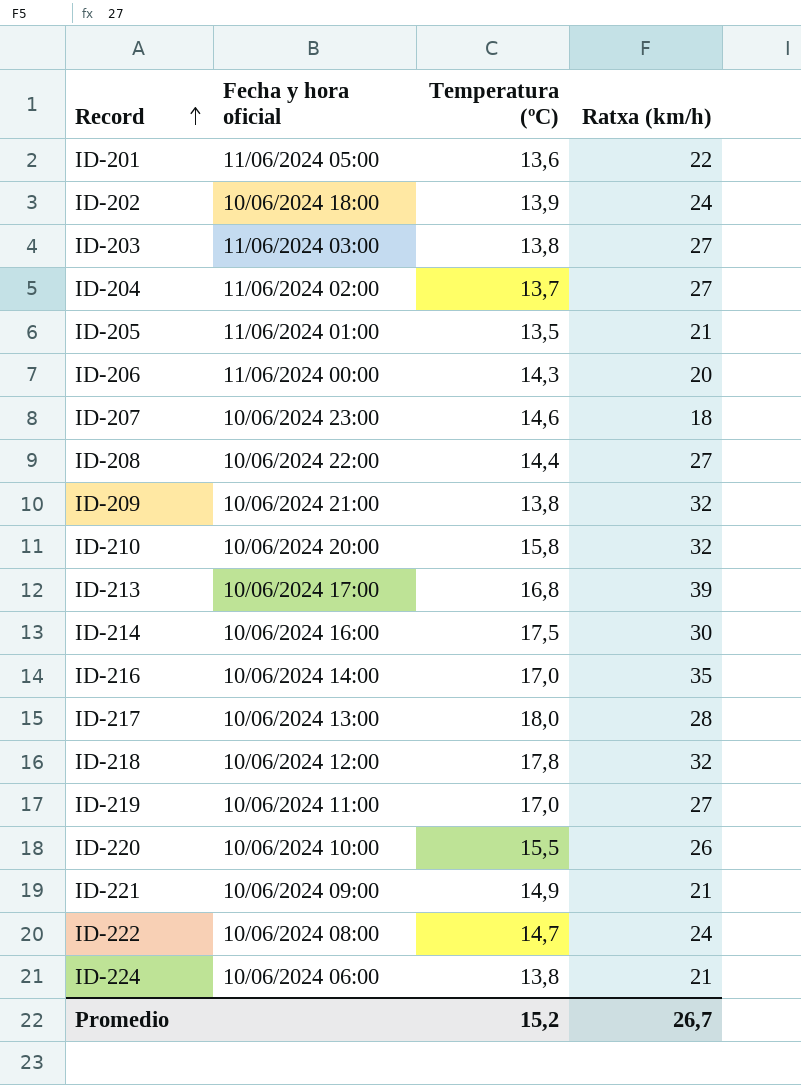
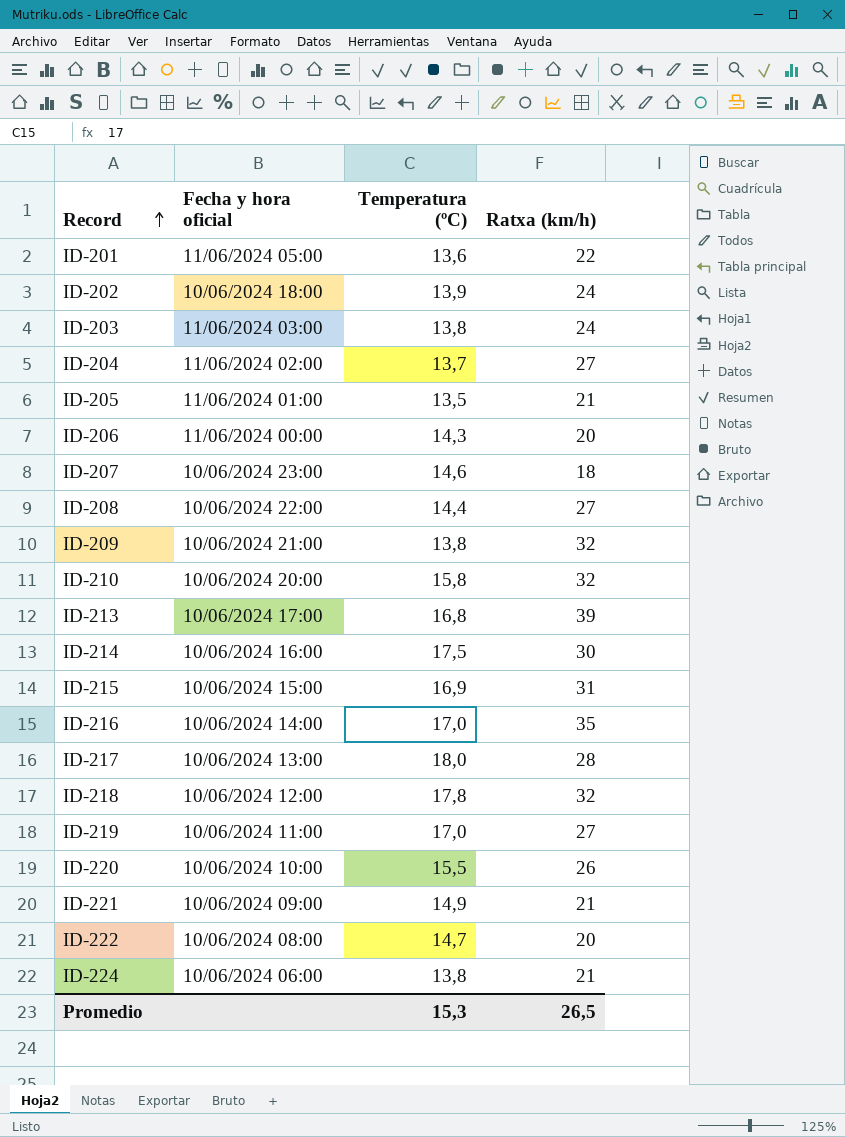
ID-203 | Ratxa (km/h): 27 -> 24
row ID-215: none -> 10/06/2024 15:00 | 16,9 | 31
ID-222 | Ratxa (km/h): 24 -> 20
Promedio | Temperatura (ºC): 15,2 -> 15,3
Promedio | Ratxa (km/h): 26,7 -> 26,5

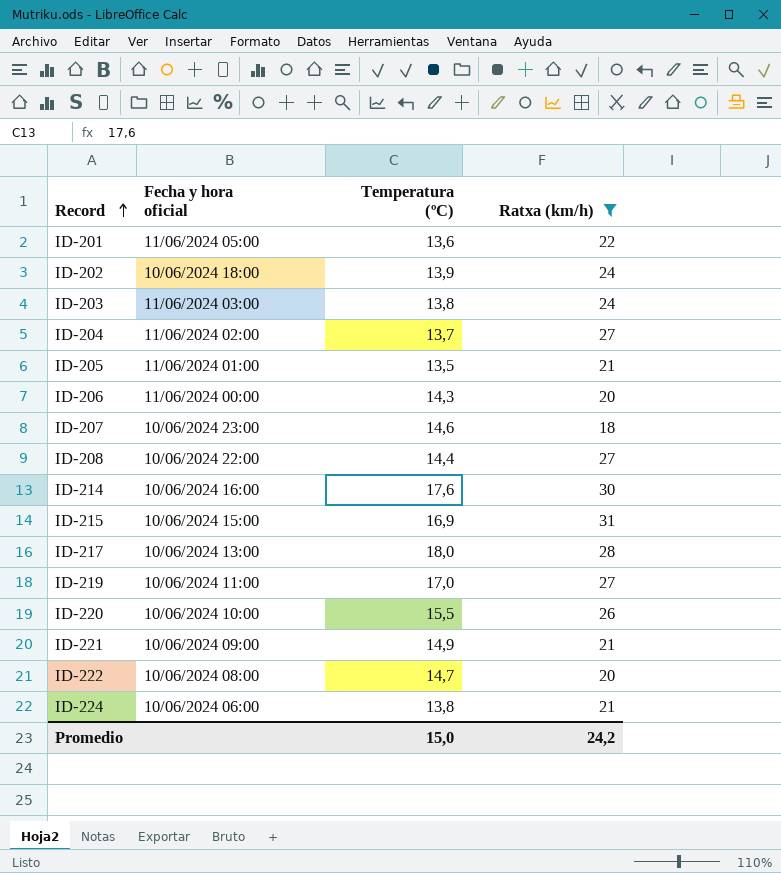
filter: none -> Ratxa (km/h) <= 31
ID-214 | Temperatura (ºC): 17,5 -> 17,6
Promedio | Temperatura (ºC): 15,3 -> 15,0
Promedio | Ratxa (km/h): 26,5 -> 24,2

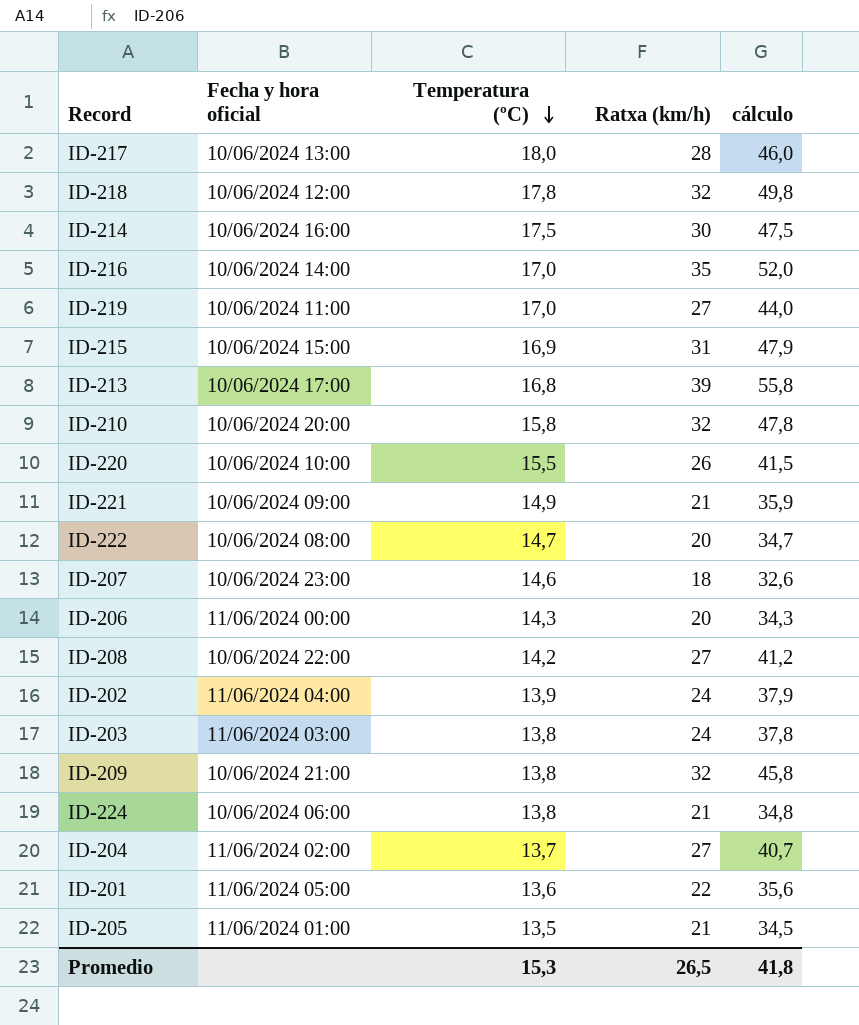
filter: Ratxa (km/h) <= 31 -> none
row order: Record ascending -> Temperatura (ºC) descending
column cálculo | formula: none -> [Temperatura (ºC)] + [Ratxa (km/h)]
ID-214 | Temperatura (ºC): 17,6 -> 17,5
ID-208 | Temperatura (ºC): 14,4 -> 14,2
ID-202 | Fecha y hora oficial: 10/06/2024 18:00 -> 11/06/2024 04:00
Promedio | Temperatura (ºC): 15,0 -> 15,3
Promedio | Ratxa (km/h): 24,2 -> 26,5

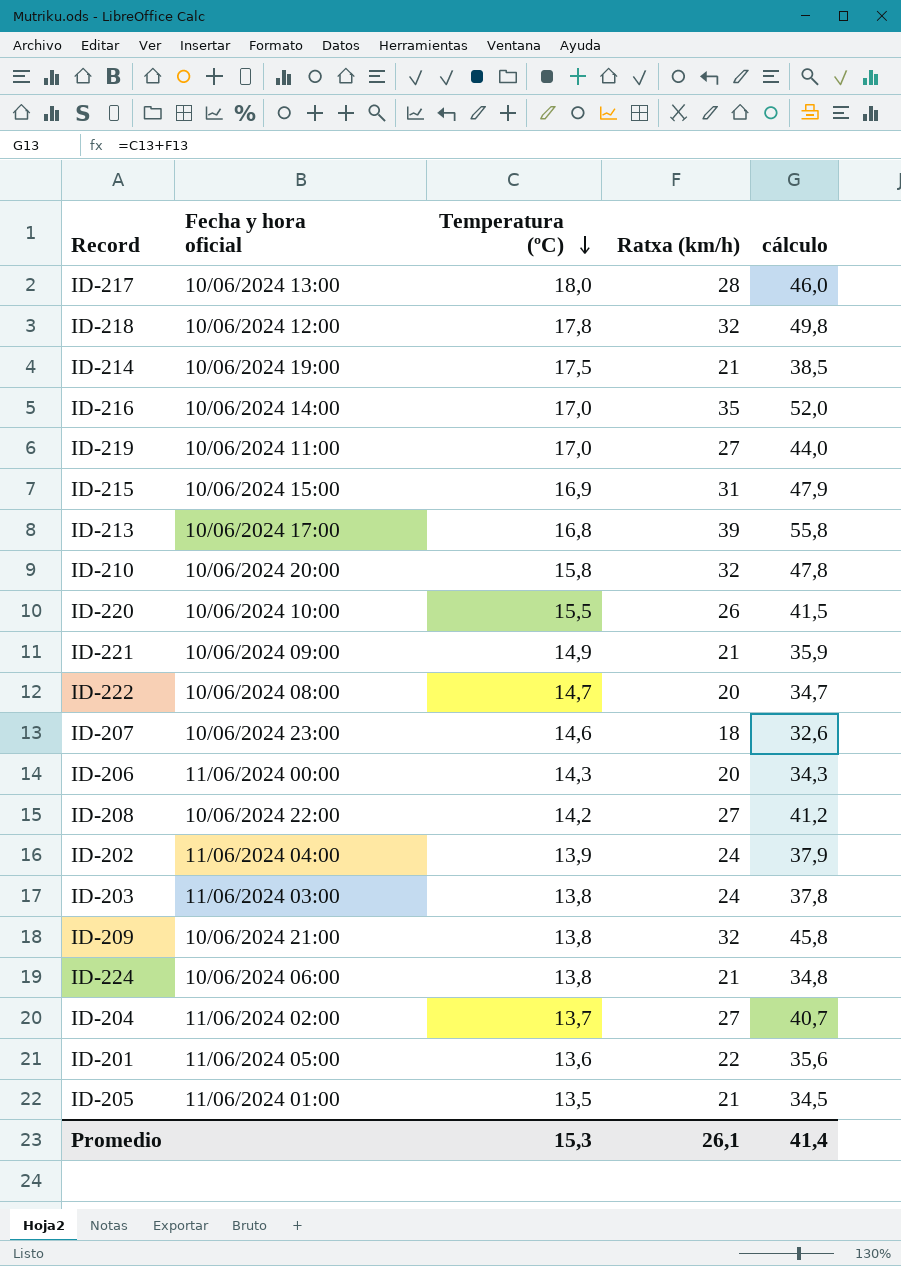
ID-214 | Fecha y hora oficial: 10/06/2024 16:00 -> 10/06/2024 19:00
ID-214 | Ratxa (km/h): 30 -> 21
ID-214 | cálculo: 47,5 -> 38,5
Promedio | Ratxa (km/h): 26,5 -> 26,1
Promedio | cálculo: 41,8 -> 41,4

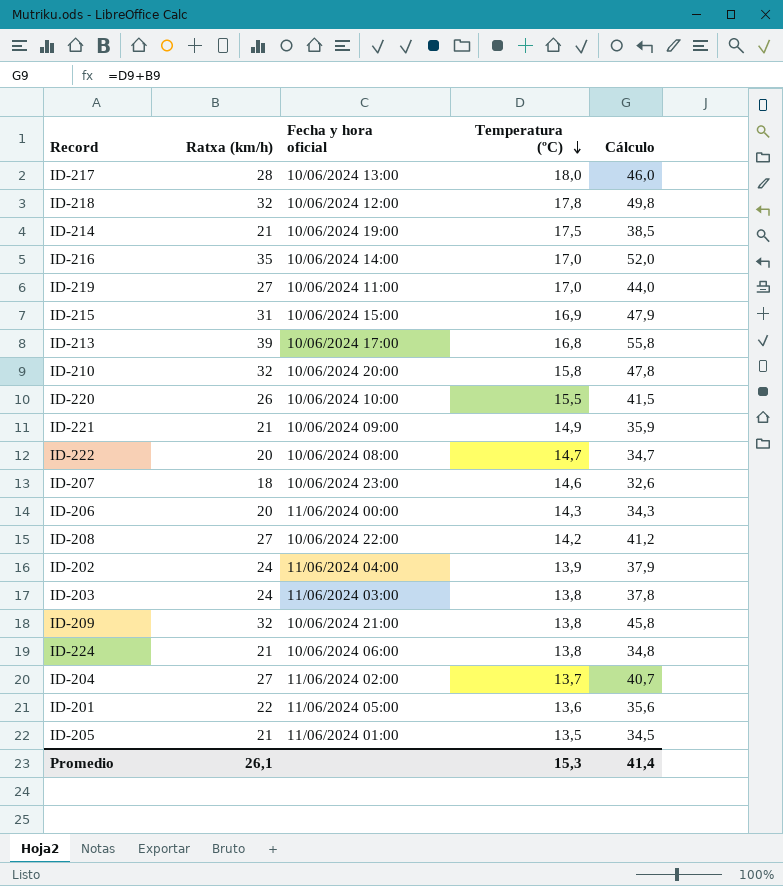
column Ratxa (km/h) | position: 4 -> 2
column name: cálculo -> Cálculo

